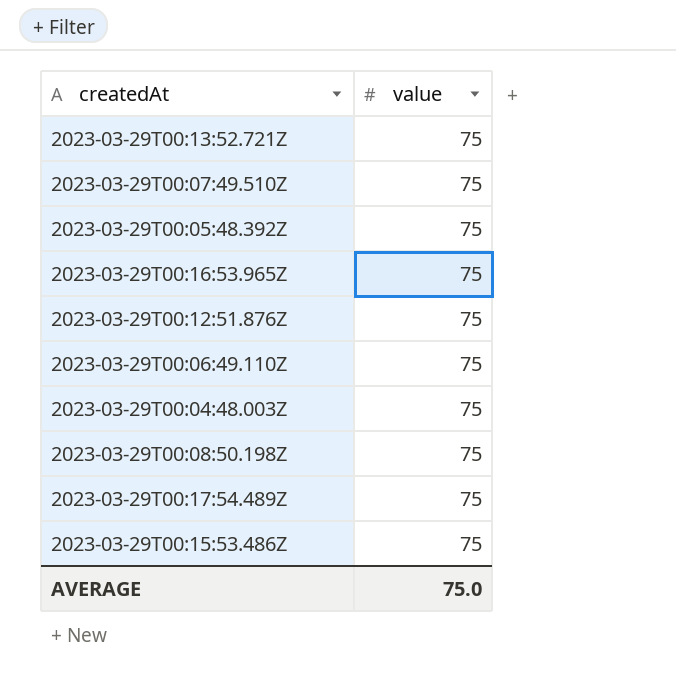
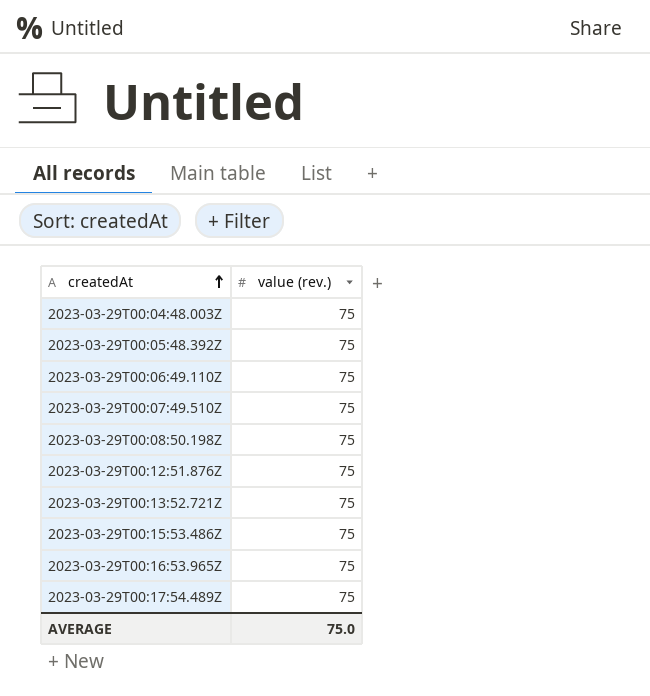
row order: none -> createdAt ascending
column name: value -> value (rev.)

